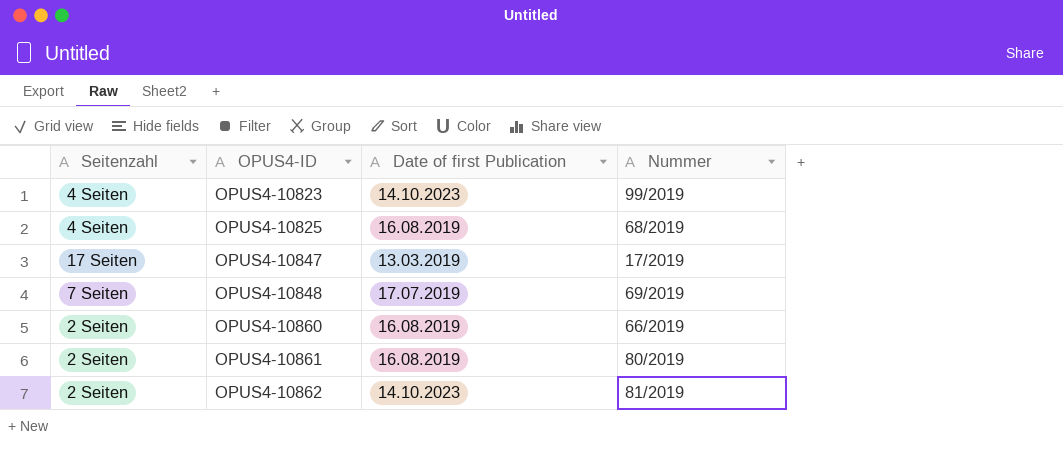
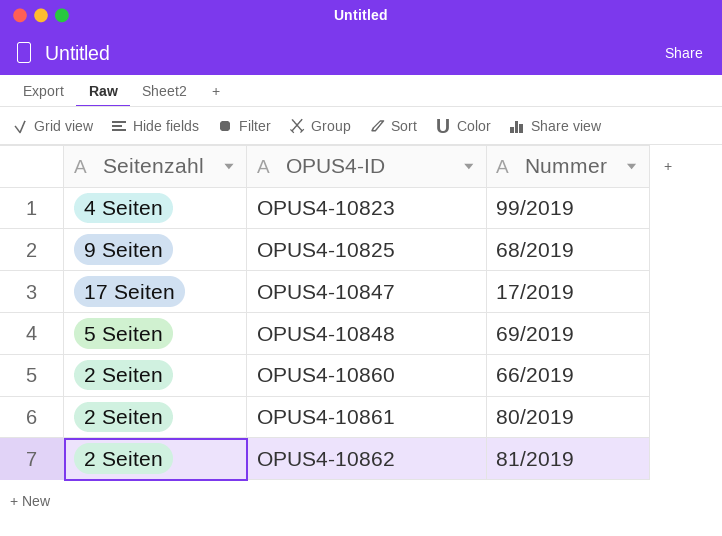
column Date of first Publication | position: 3 -> none
OPUS4-10825 | Seitenzahl: 4 Seiten -> 9 Seiten
OPUS4-10848 | Seitenzahl: 7 Seiten -> 5 Seiten

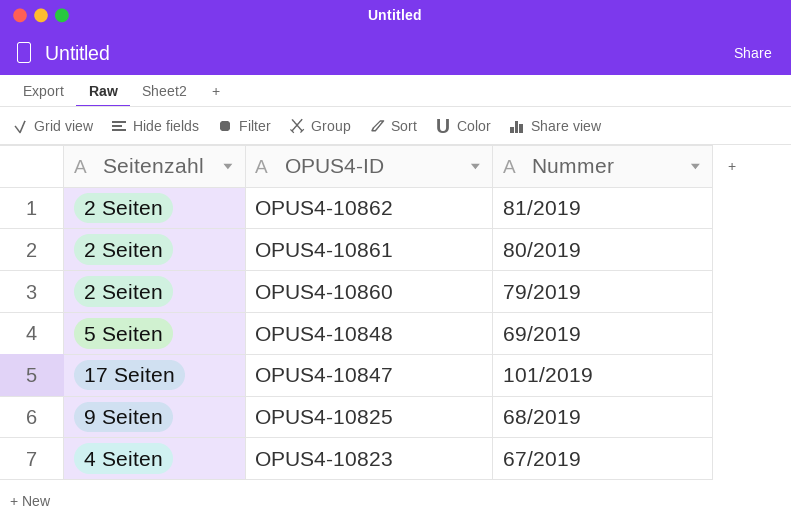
row order: OPUS4-ID ascending -> OPUS4-ID descending
OPUS4-10860 | Nummer: 66/2019 -> 79/2019
OPUS4-10847 | Nummer: 17/2019 -> 101/2019
OPUS4-10823 | Nummer: 99/2019 -> 67/2019

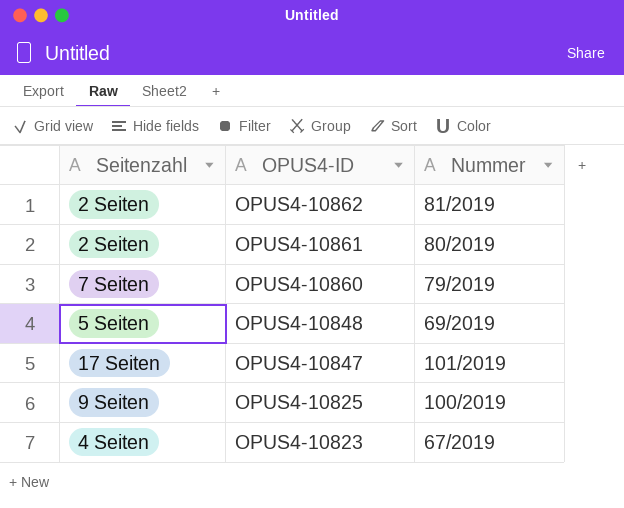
OPUS4-10860 | Seitenzahl: 2 Seiten -> 7 Seiten
OPUS4-10825 | Nummer: 68/2019 -> 100/2019

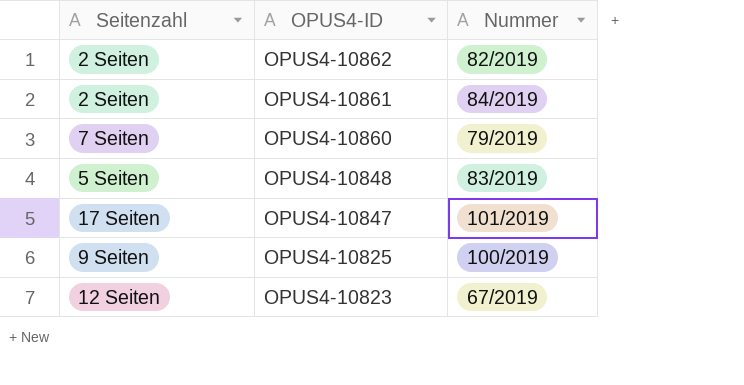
OPUS4-10862 | Nummer: 81/2019 -> 82/2019
OPUS4-10861 | Nummer: 80/2019 -> 84/2019
OPUS4-10848 | Nummer: 69/2019 -> 83/2019
OPUS4-10823 | Seitenzahl: 4 Seiten -> 12 Seiten

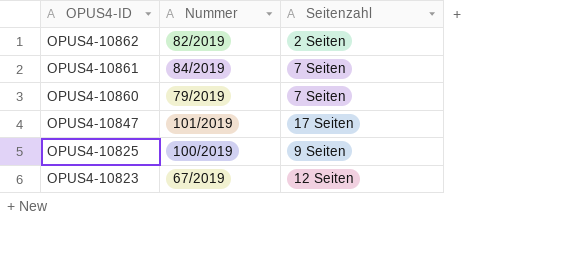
column Seitenzahl | position: 1 -> 3
row OPUS4-10848: 5 Seiten | 83/2019 -> none
OPUS4-10861 | Seitenzahl: 2 Seiten -> 7 Seiten

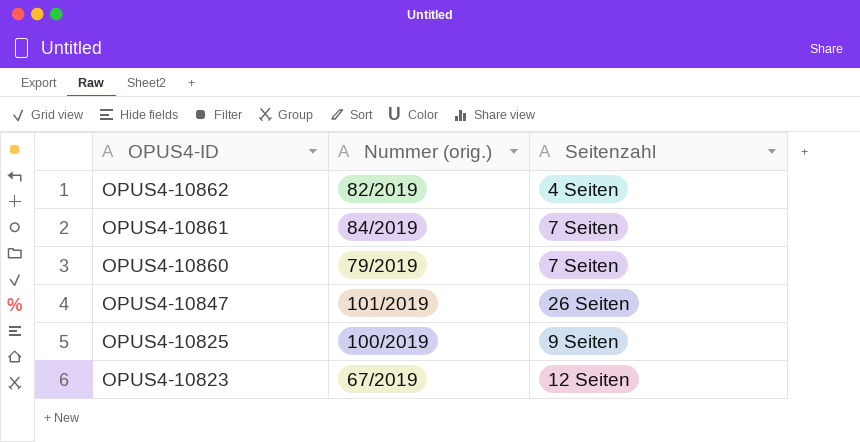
column name: Nummer -> Nummer (orig.)
OPUS4-10862 | Seitenzahl: 2 Seiten -> 4 Seiten
OPUS4-10847 | Seitenzahl: 17 Seiten -> 26 Seiten

